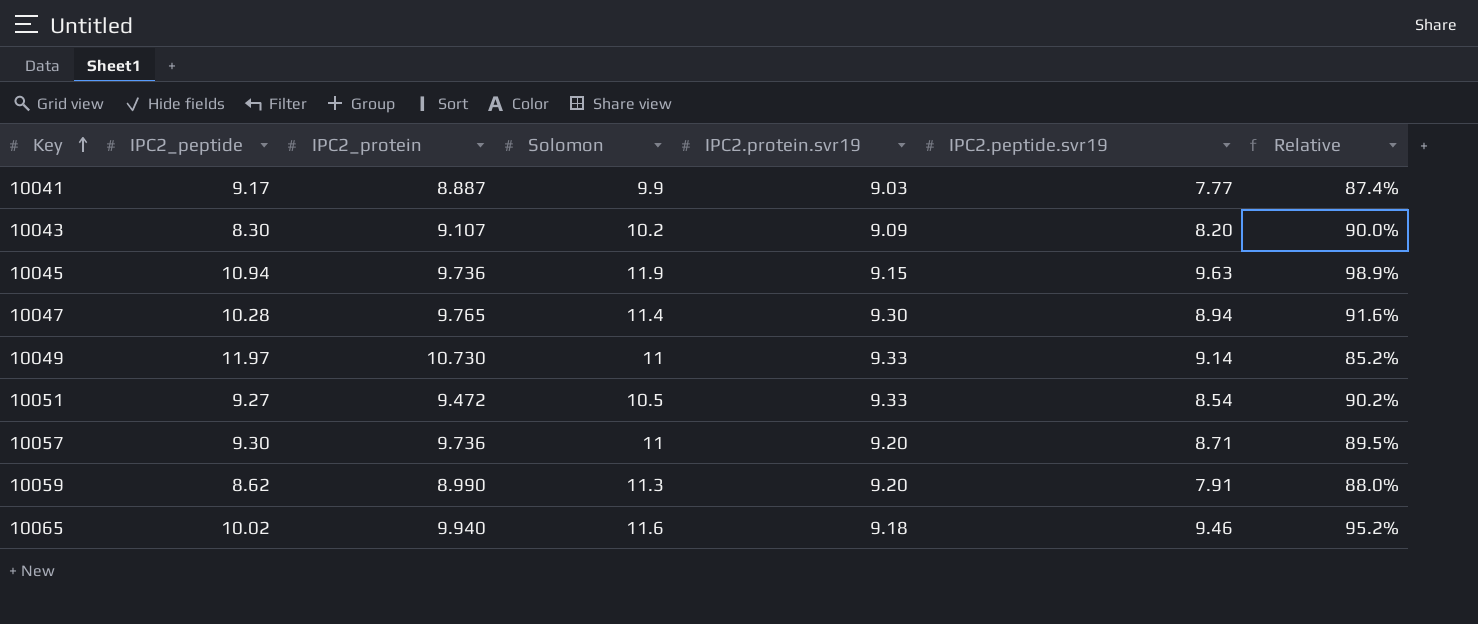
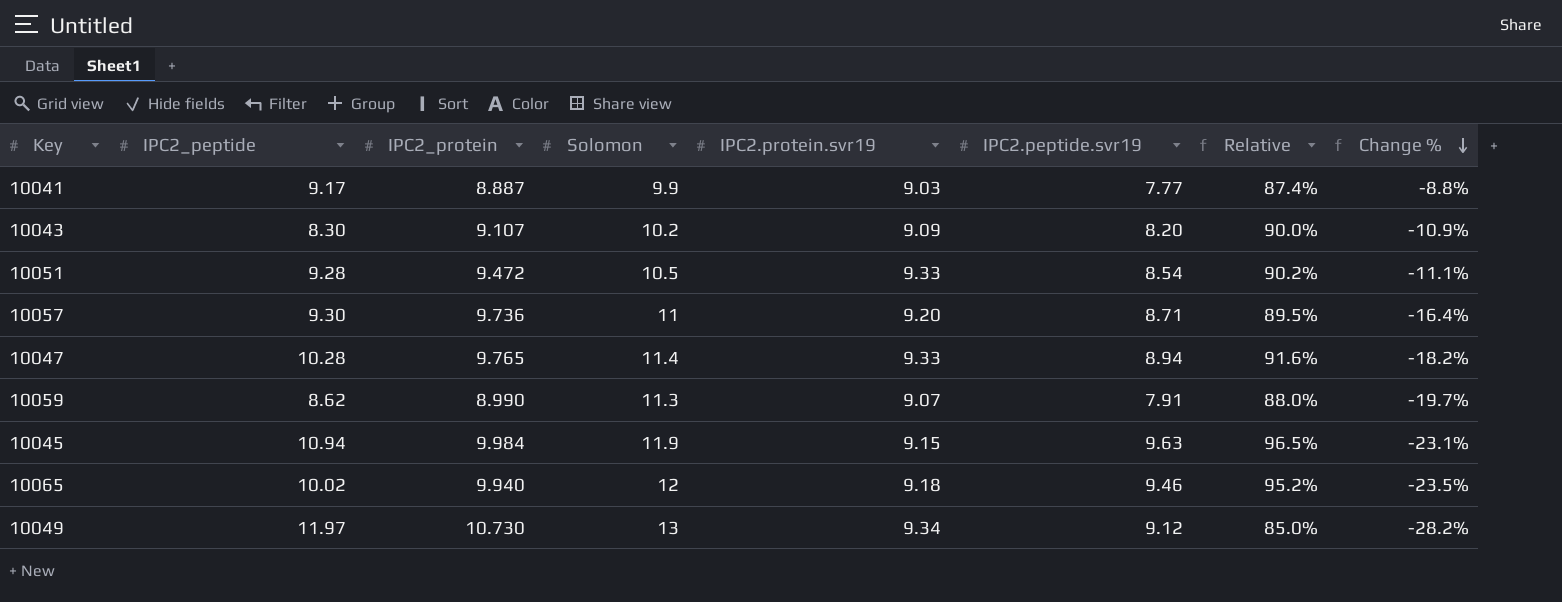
row order: Key ascending -> Change % descending
column Change % | formula: none -> ([IPC2.protein.svr19] - [Solomon]) / [Solomon]
10051 | IPC2_peptide: 9.27 -> 9.28
10047 | IPC2.protein.svr19: 9.30 -> 9.33
10059 | IPC2.protein.svr19: 9.20 -> 9.07
10045 | IPC2_protein: 9.736 -> 9.984
10045 | Relative: 98.9% -> 96.5%
10065 | Solomon: 11.6 -> 12
10049 | Solomon: 11 -> 13
10049 | IPC2.protein.svr19: 9.33 -> 9.34
10049 | IPC2.peptide.svr19: 9.14 -> 9.12
10049 | Relative: 85.2% -> 85.0%

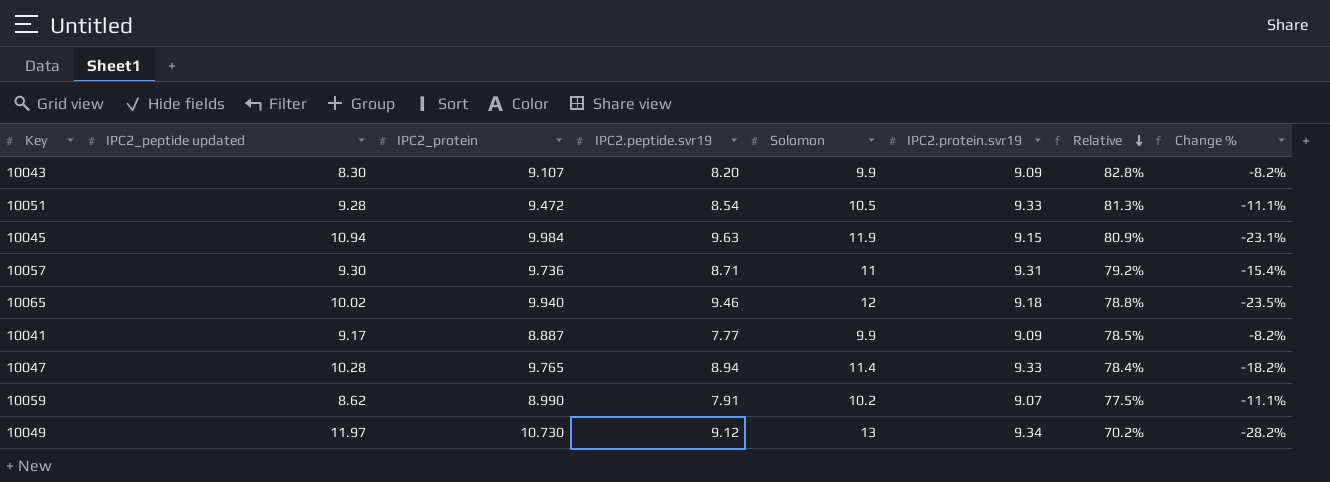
row order: Change % descending -> Relative descending
column name: IPC2_peptide -> IPC2_peptide updated
column IPC2.peptide.svr19 | position: 6 -> 4
column Relative | formula: [IPC2.peptide.svr19] / [IPC2_protein] -> [IPC2.peptide.svr19] / [Solomon]
10043 | Solomon: 10.2 -> 9.9
10043 | Change %: -10.9% -> -8.2%
10057 | IPC2.protein.svr19: 9.20 -> 9.31
10057 | Change %: -16.4% -> -15.4%
10041 | IPC2.protein.svr19: 9.03 -> 9.09
10041 | Change %: -8.8% -> -8.2%
10059 | Solomon: 11.3 -> 10.2
10059 | Change %: -19.7% -> -11.1%

